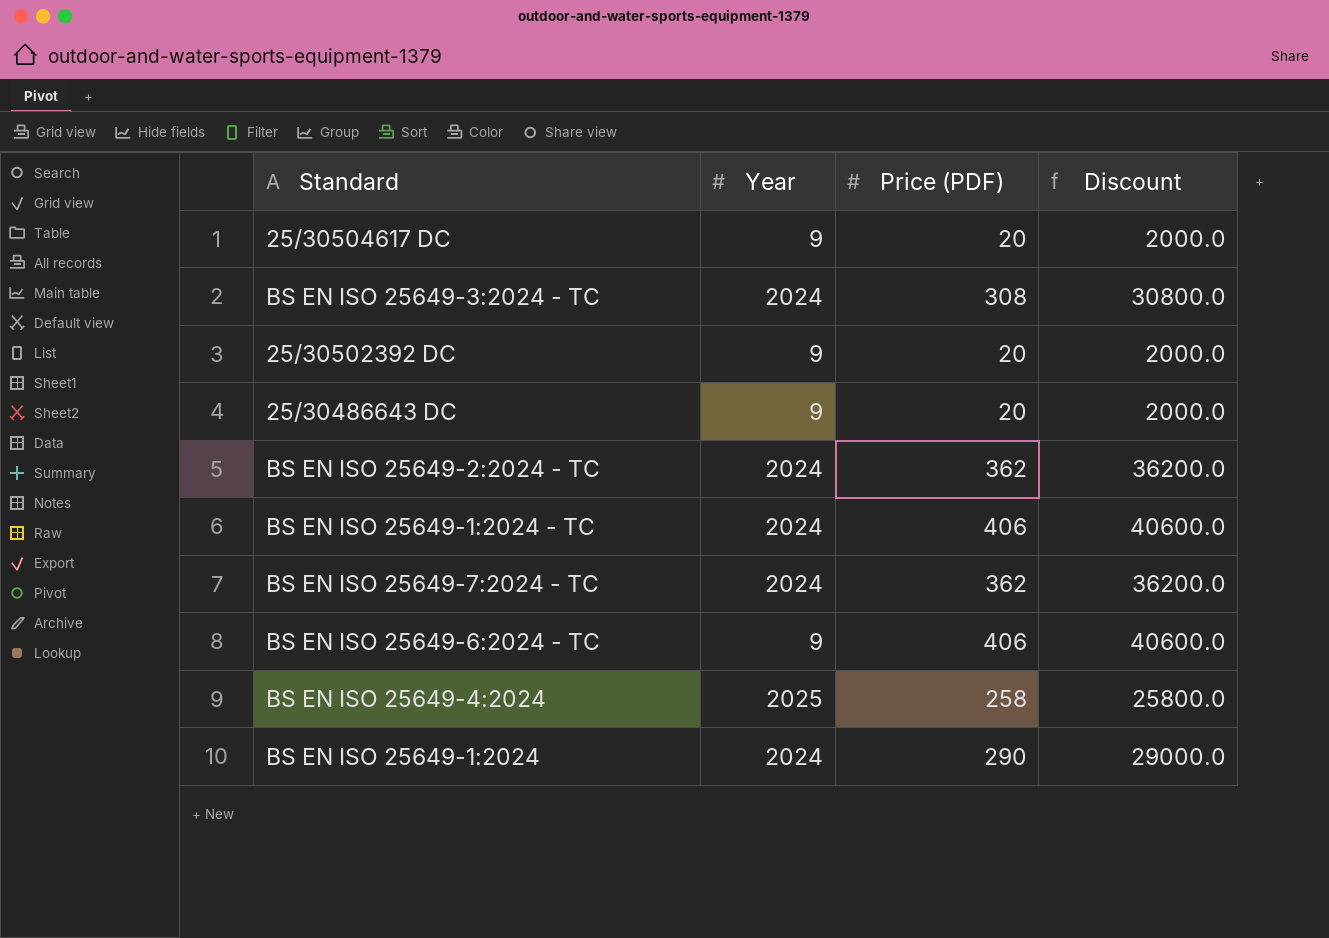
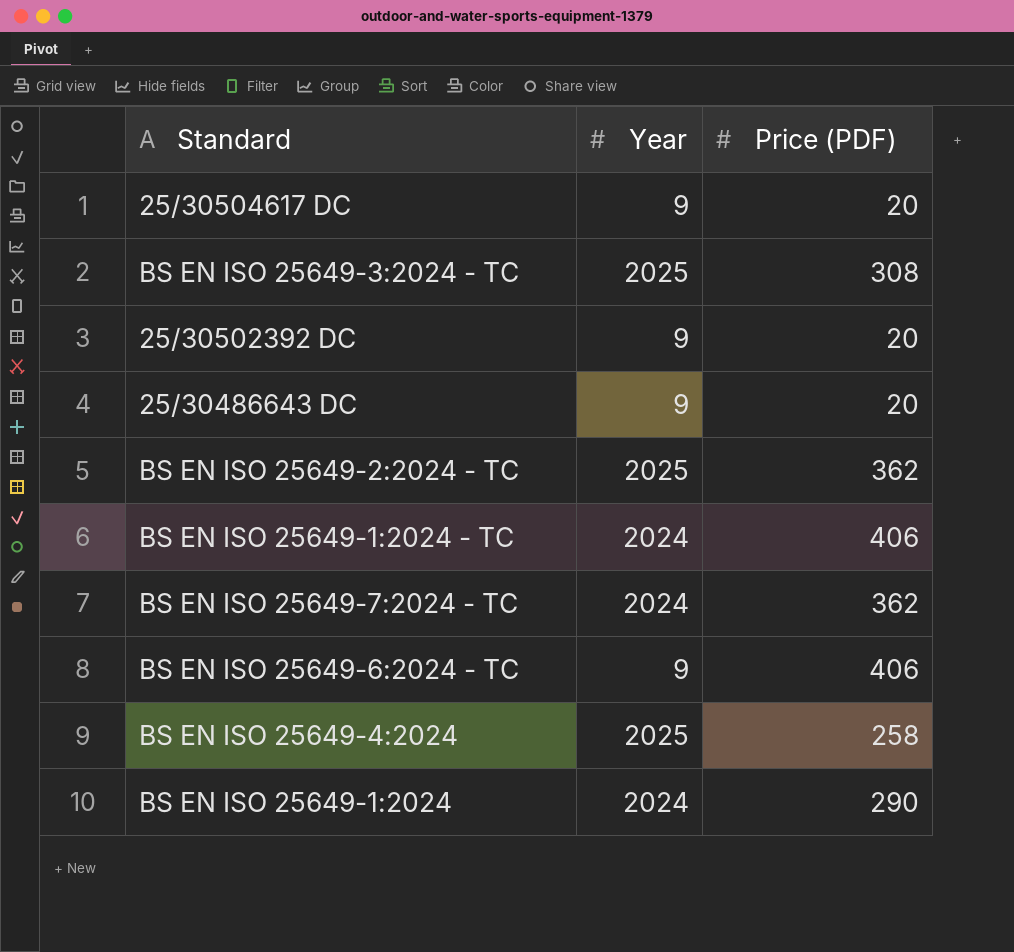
column Discount | formula: [Price (PDF)] * 100 -> none
BS EN ISO 25649-3:2024 - TC | Year: 2024 -> 2025
BS EN ISO 25649-2:2024 - TC | Year: 2024 -> 2025

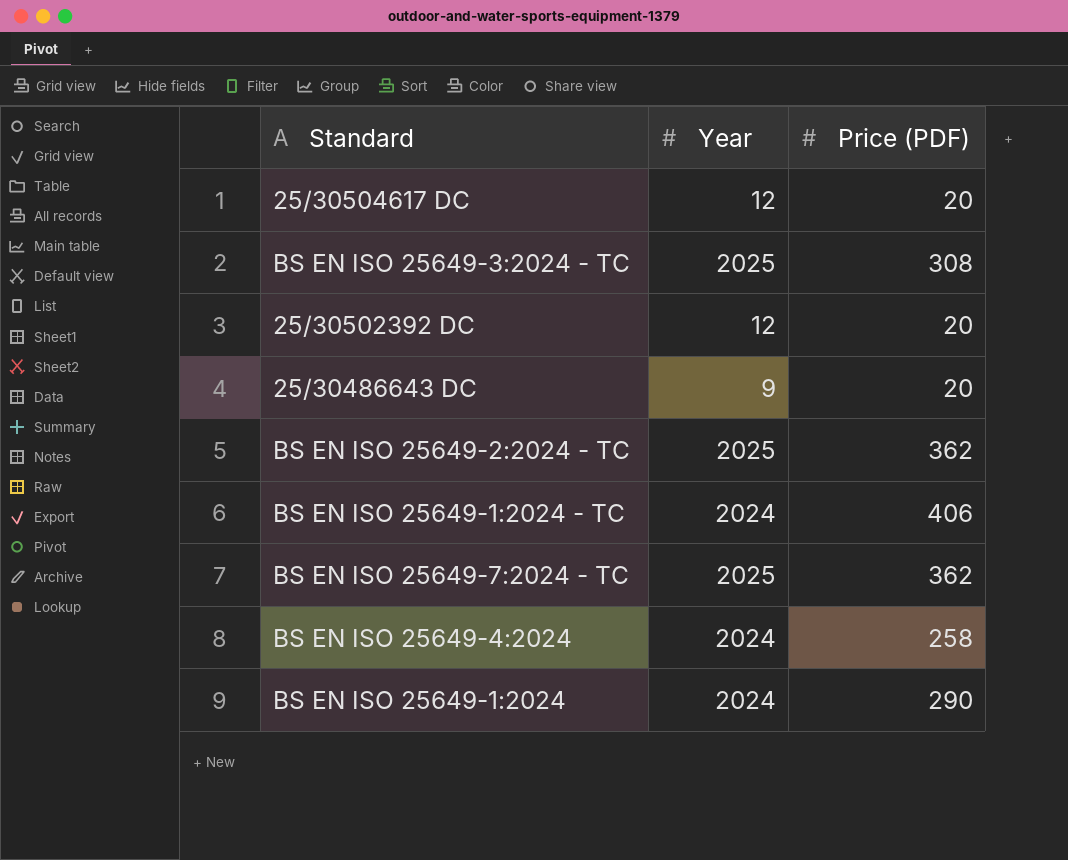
row BS EN ISO 25649-6:2024 - TC: 9 | 406 -> none
25/30504617 DC | Year: 9 -> 12
25/30502392 DC | Year: 9 -> 12
BS EN ISO 25649-7:2024 - TC | Year: 2024 -> 2025
BS EN ISO 25649-4:2024 | Year: 2025 -> 2024

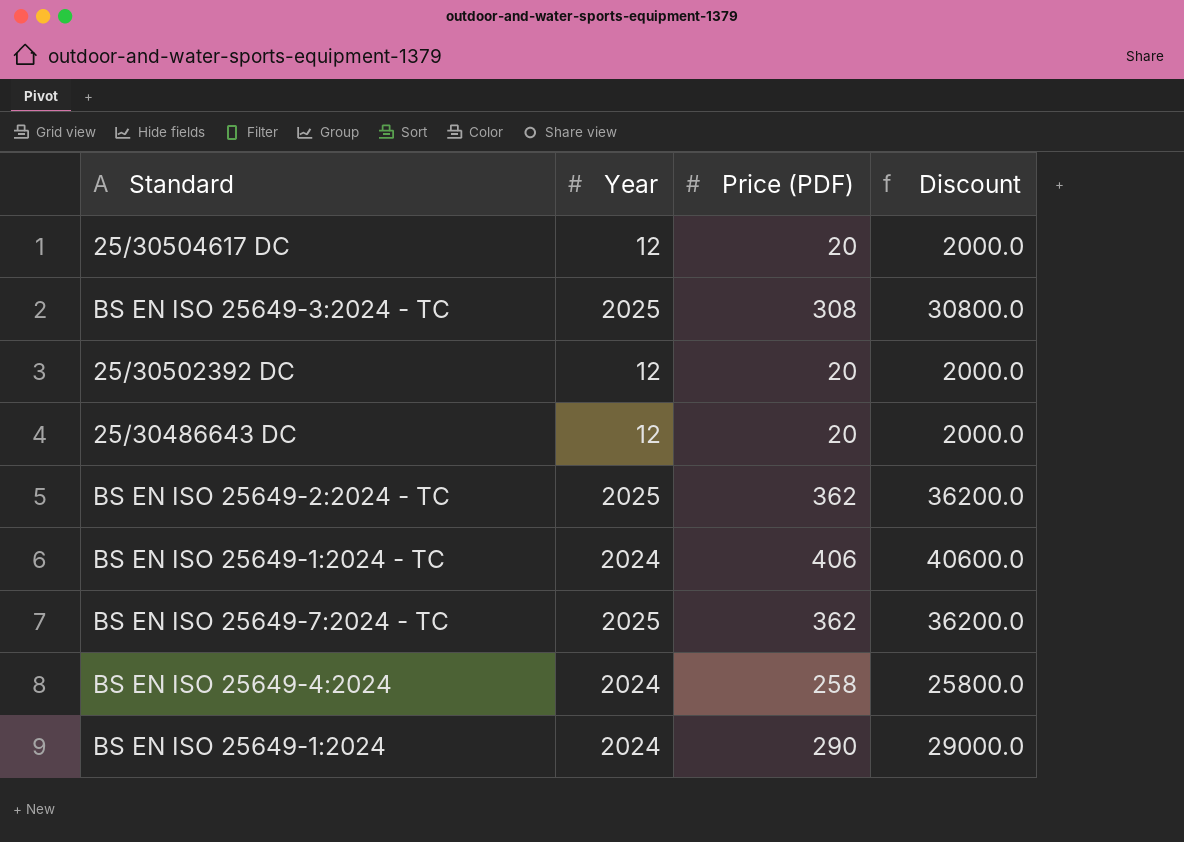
column Discount | formula: none -> [Price (PDF)] * 100
25/30486643 DC | Year: 9 -> 12

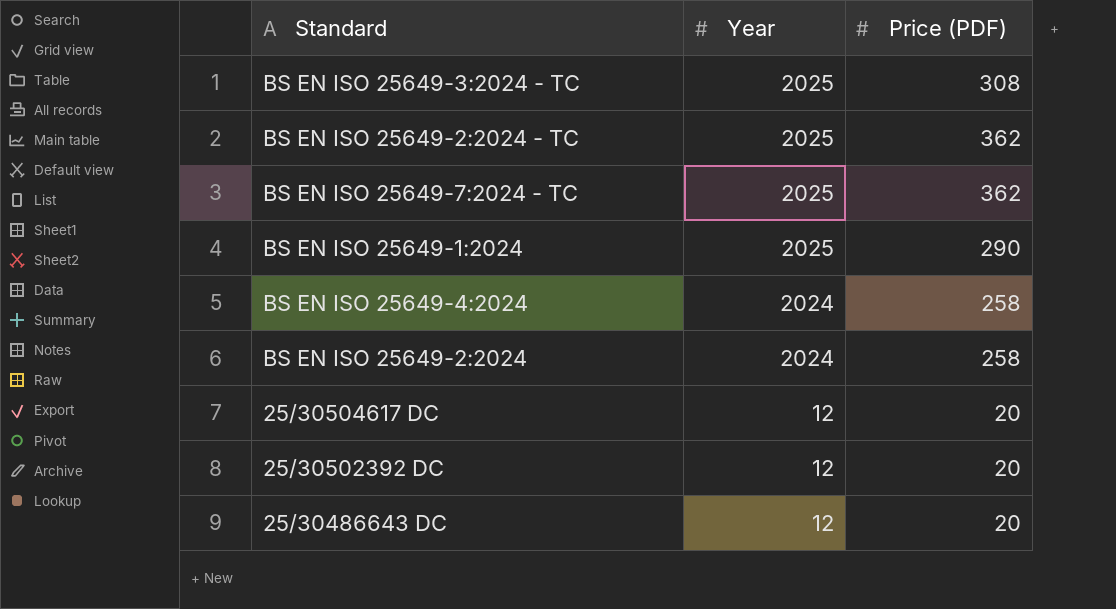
row order: none -> Year descending
column Discount | formula: [Price (PDF)] * 100 -> none
row BS EN ISO 25649-1:2024 - TC: 2024 | 406 | 40600.0 -> none
BS EN ISO 25649-1:2024 | Year: 2024 -> 2025
row BS EN ISO 25649-2:2024: none -> 2024 | 258

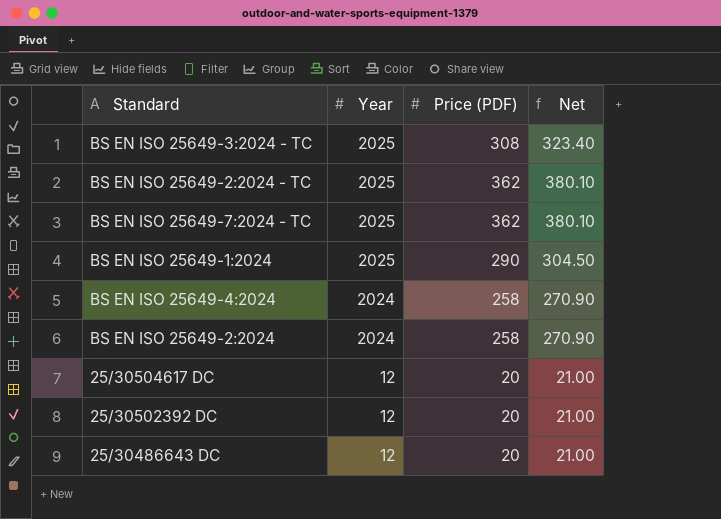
column Net | formula: none -> [Price (PDF)] * 1.05

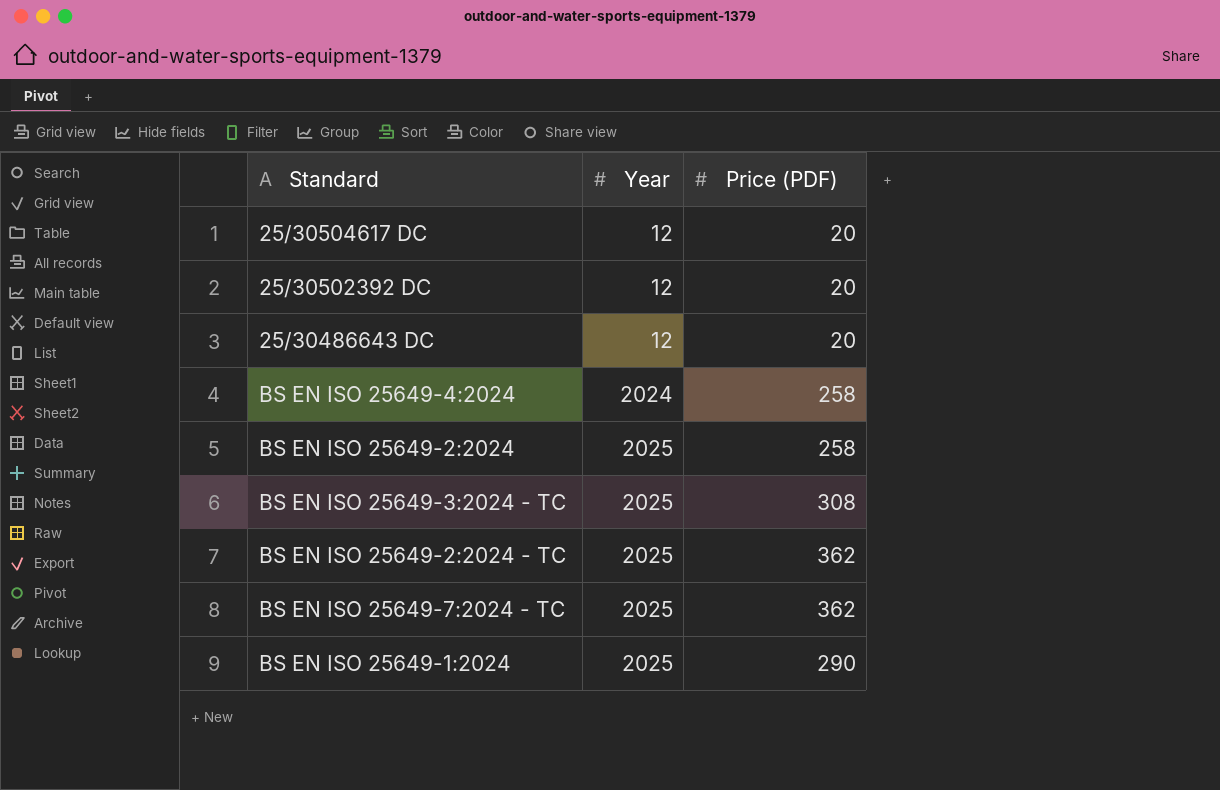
row order: Year descending -> Year ascending
column Net | formula: [Price (PDF)] * 1.05 -> none
BS EN ISO 25649-2:2024 | Year: 2024 -> 2025

